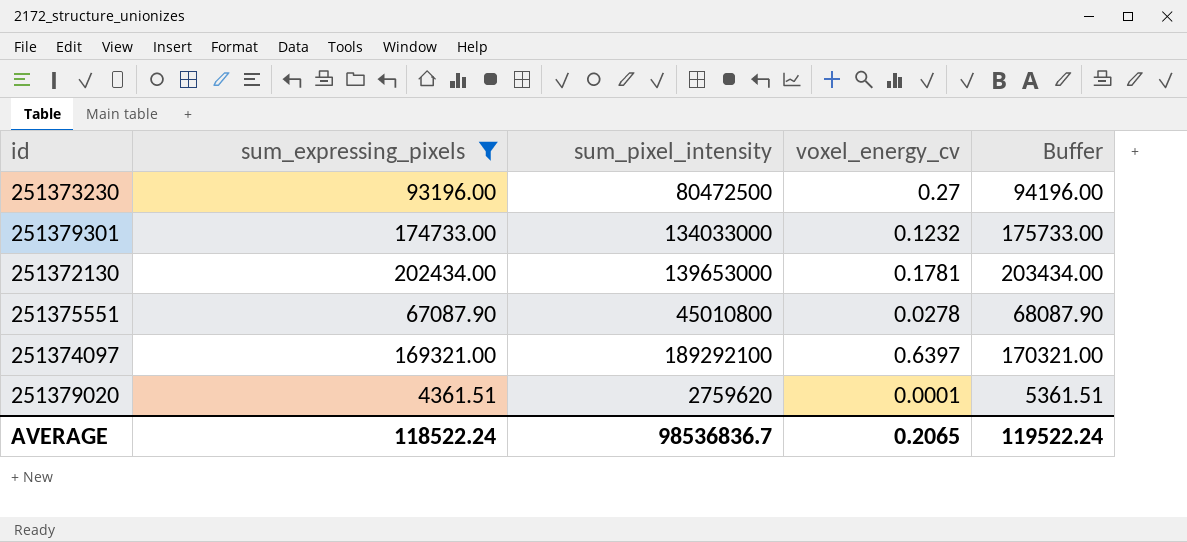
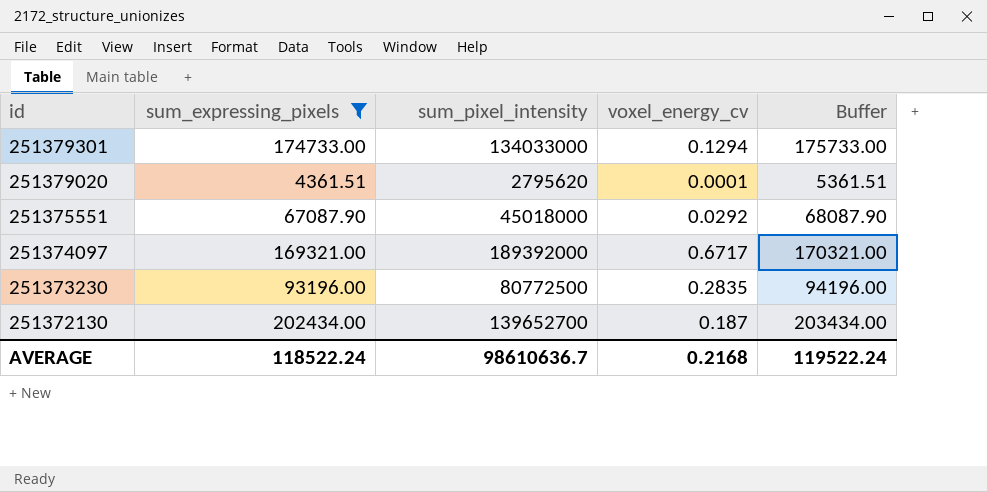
row order: none -> id descending
251379301 | voxel_energy_cv: 0.1232 -> 0.1294
251379020 | sum_pixel_intensity: 2759620 -> 2795620
251375551 | sum_pixel_intensity: 45010800 -> 45018000
251375551 | voxel_energy_cv: 0.0278 -> 0.0292
251374097 | sum_pixel_intensity: 189292100 -> 189392000
251374097 | voxel_energy_cv: 0.6397 -> 0.6717
251373230 | sum_pixel_intensity: 80472500 -> 80772500
251373230 | voxel_energy_cv: 0.27 -> 0.2835
251372130 | sum_pixel_intensity: 139653000 -> 139652700
251372130 | voxel_energy_cv: 0.1781 -> 0.187
AVERAGE | sum_pixel_intensity: 98536836.7 -> 98610636.7
AVERAGE | voxel_energy_cv: 0.2065 -> 0.2168

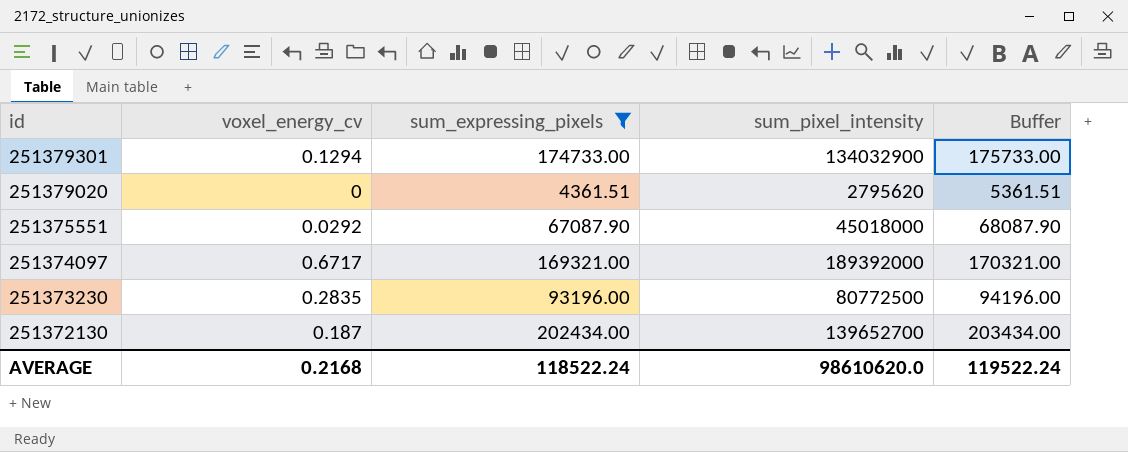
column voxel_energy_cv | position: 4 -> 2
251379301 | sum_pixel_intensity: 134033000 -> 134032900
251379020 | voxel_energy_cv: 0.0001 -> 0
AVERAGE | sum_pixel_intensity: 98610636.7 -> 98610620.0

